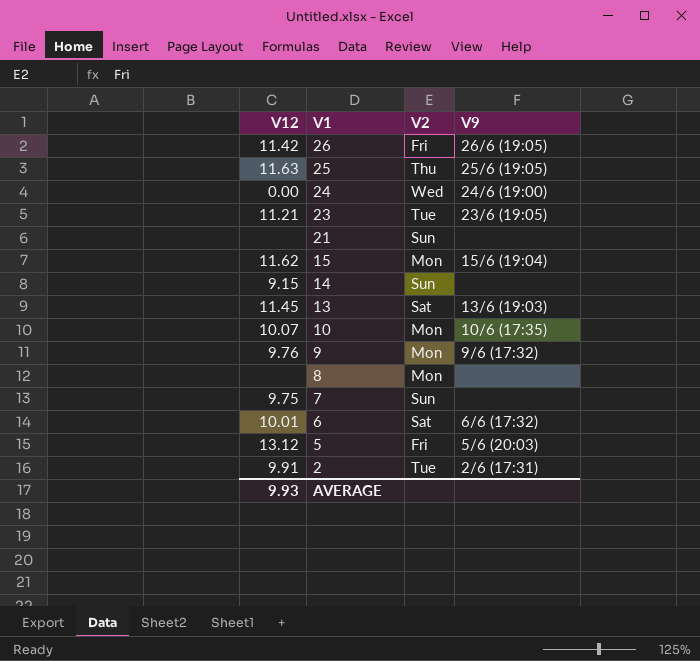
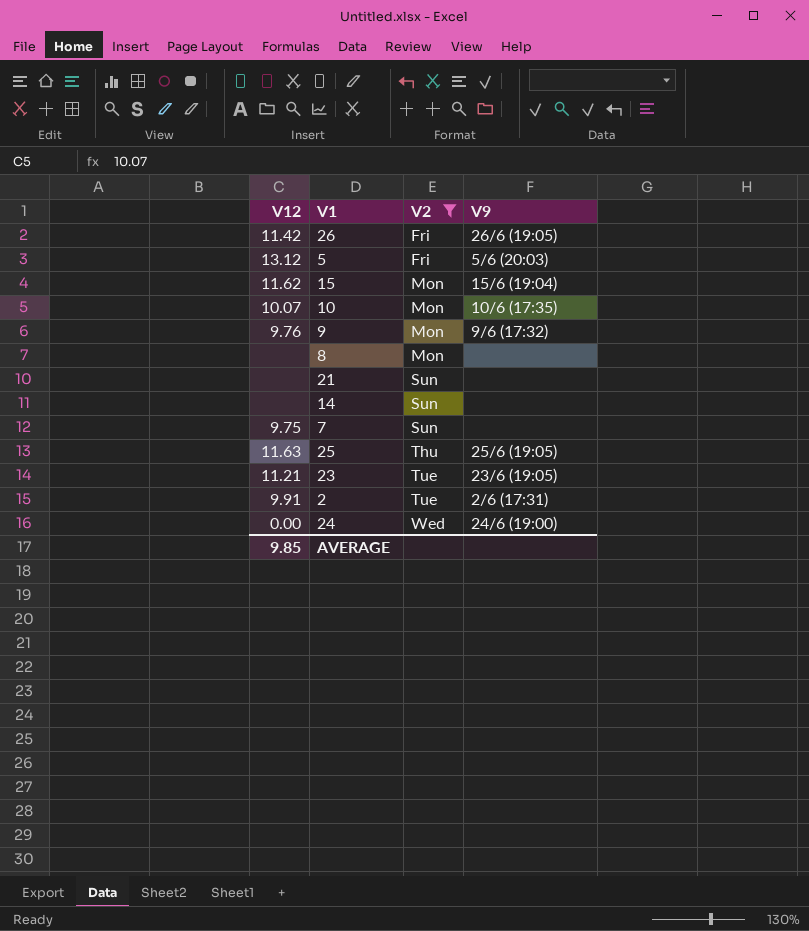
filter: none -> V2 != Sat
row order: V1 descending -> V2 ascending
14 | V12: 9.15 -> none
AVERAGE | V12: 9.93 -> 9.85

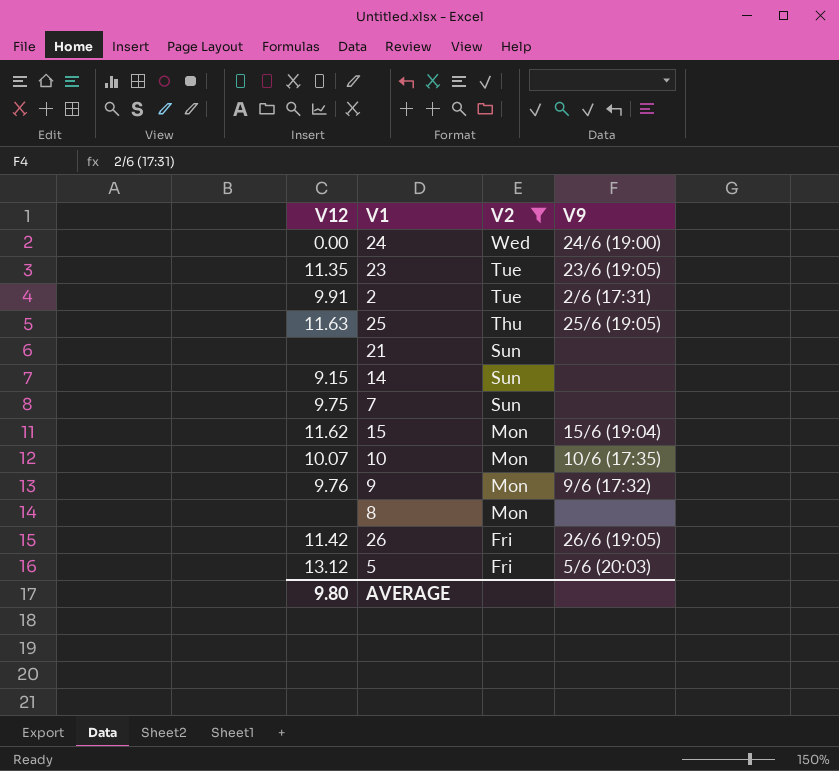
row order: V2 ascending -> V2 descending
23 | V12: 11.21 -> 11.35
14 | V12: none -> 9.15
AVERAGE | V12: 9.85 -> 9.80

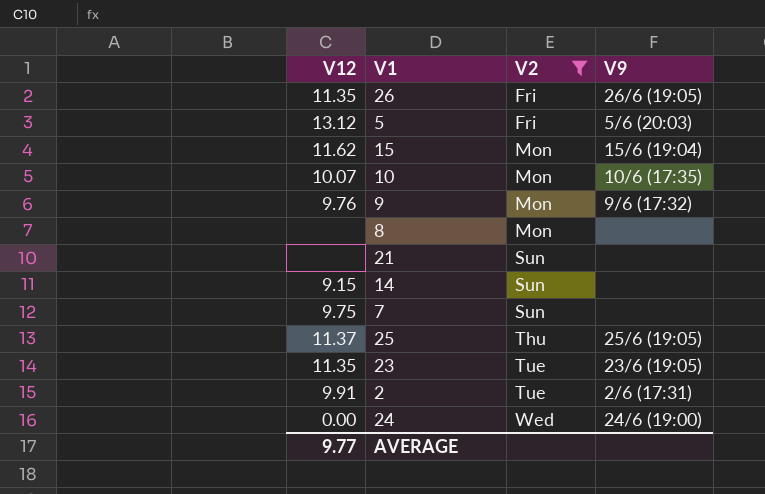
row order: V2 descending -> V2 ascending
26 | V12: 11.42 -> 11.35
25 | V12: 11.63 -> 11.37
AVERAGE | V12: 9.80 -> 9.77

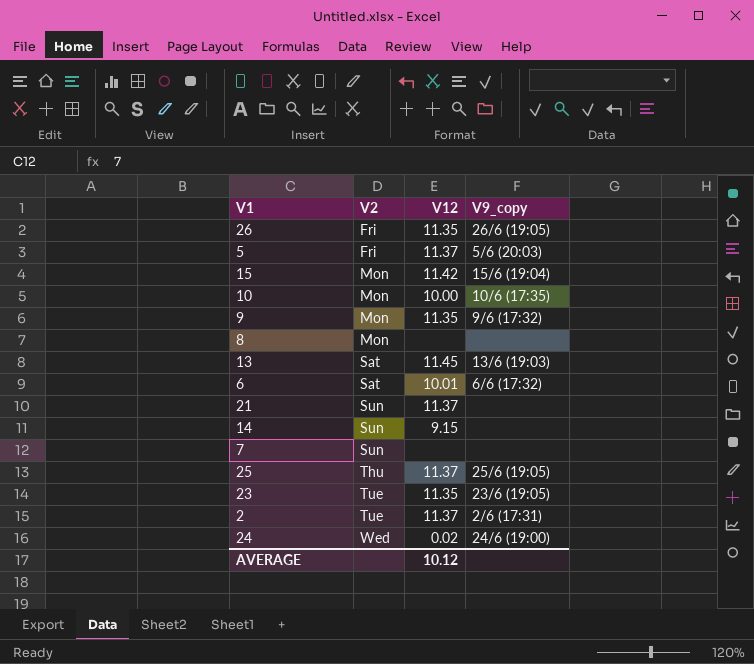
filter: V2 != Sat -> none
column V12 | position: 1 -> 3
column name: V9 -> V9_copy
5 | V12: 13.12 -> 11.37
15 | V12: 11.62 -> 11.42
10 | V12: 10.07 -> 10.00
9 | V12: 9.76 -> 11.35
21 | V12: none -> 11.37
7 | V12: 9.75 -> none
2 | V12: 9.91 -> 11.37
24 | V12: 0.00 -> 0.02
AVERAGE | V12: 9.77 -> 10.12

